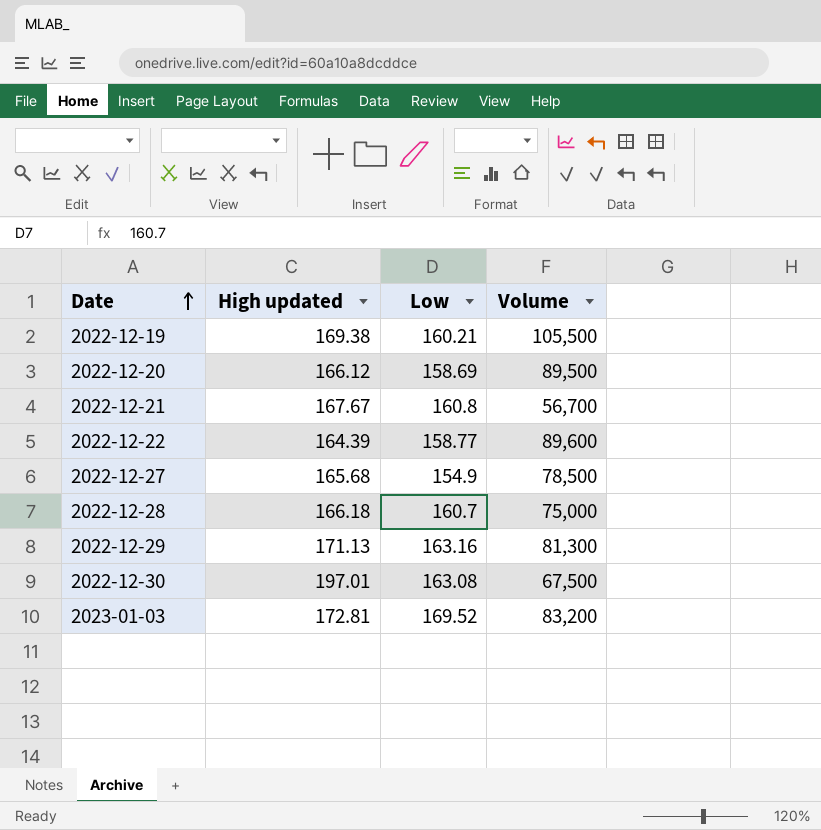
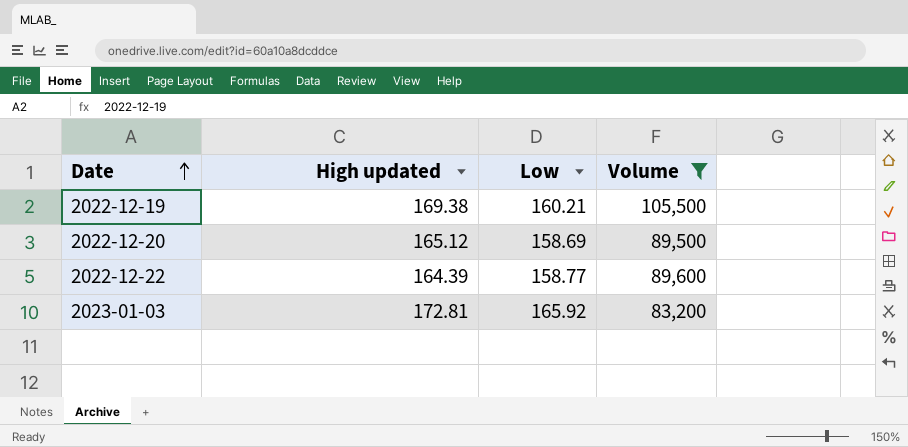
filter: none -> Volume >= 83,200
2022-12-20 | High updated: 166.12 -> 165.12
2023-01-03 | Low: 169.52 -> 165.92

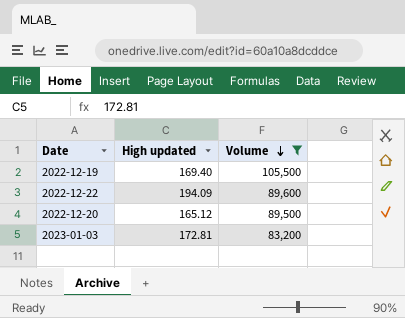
row order: Date ascending -> Volume descending
column Low | position: 3 -> none
2022-12-19 | High updated: 169.38 -> 169.40
2022-12-22 | High updated: 164.39 -> 194.09

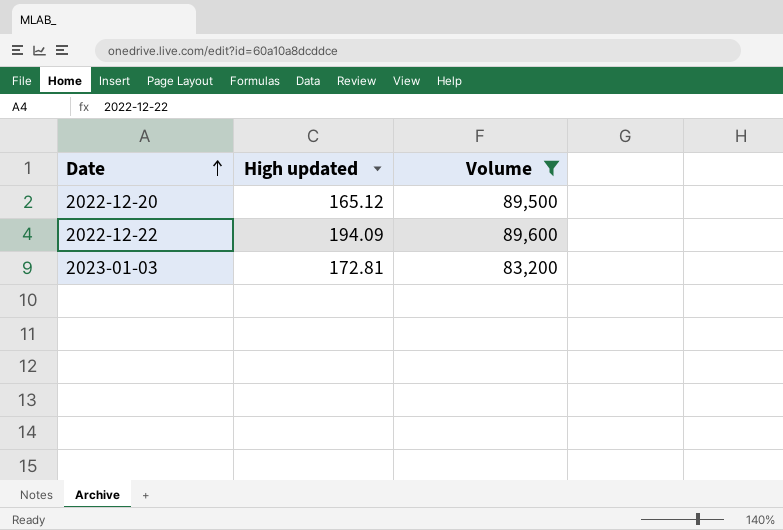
row order: Volume descending -> Date ascending
row 2022-12-19: 169.40 | 105,500 -> none

